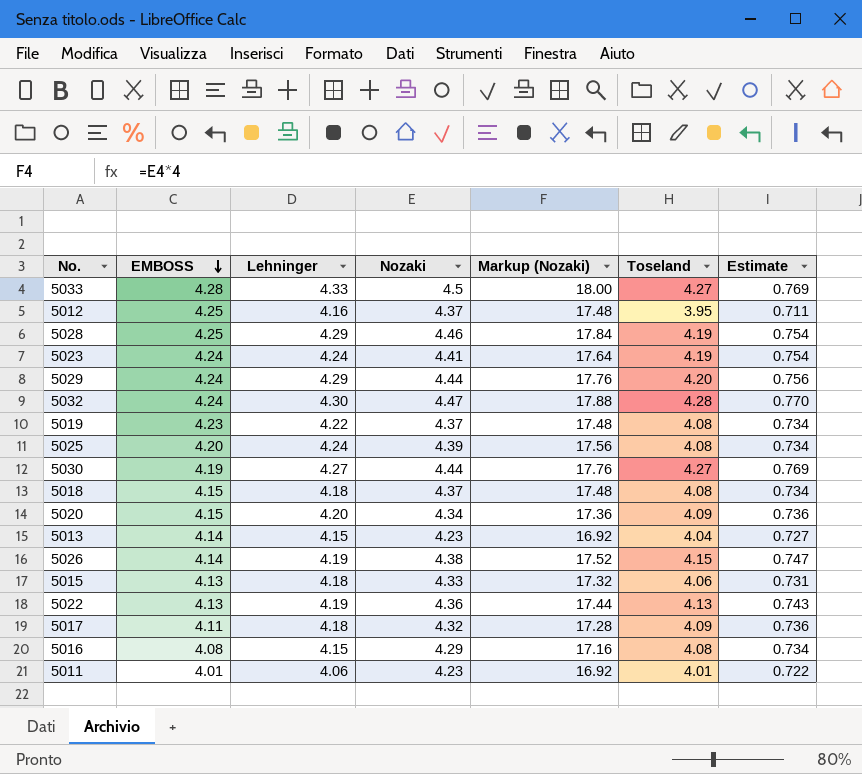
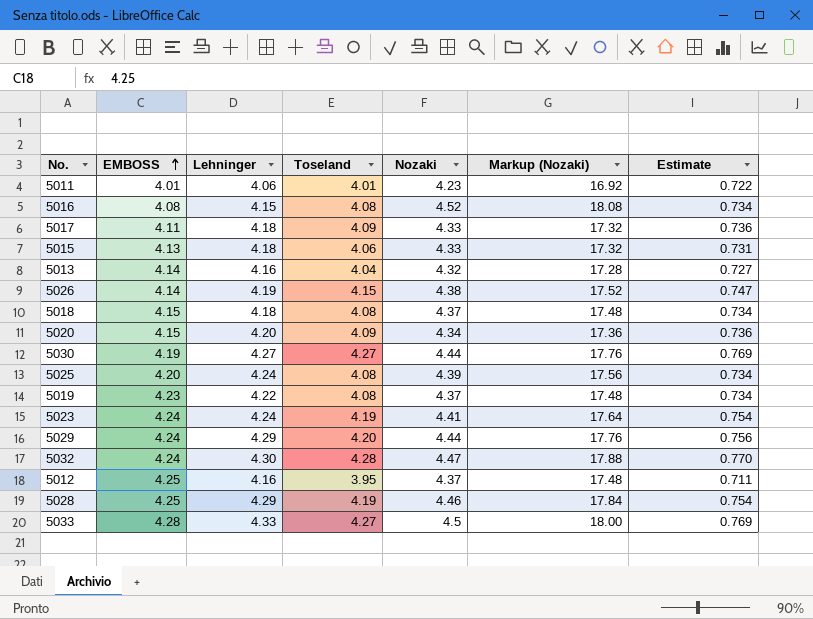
row order: EMBOSS descending -> EMBOSS ascending
column Toseland | position: 6 -> 4
row 5022: 4.13 | 4.19 | 4.36 | 17.44 | 4.13 | 0.743 -> none
5016 | Nozaki: 4.29 -> 4.52
5016 | Markup (Nozaki): 17.16 -> 18.08
5017 | Nozaki: 4.32 -> 4.33
5017 | Markup (Nozaki): 17.28 -> 17.32
5013 | Lehninger: 4.15 -> 4.16
5013 | Nozaki: 4.23 -> 4.32
5013 | Markup (Nozaki): 16.92 -> 17.28

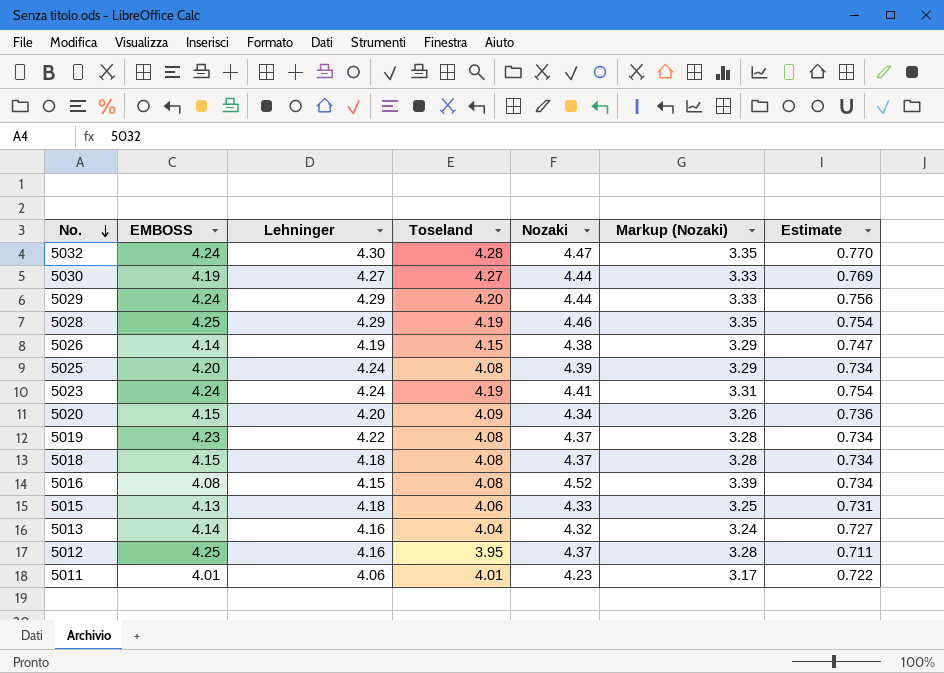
row order: EMBOSS ascending -> No. descending
column Markup (Nozaki) | formula: [Nozaki] * 4 -> [Nozaki] * 0.75
row 5017: 4.11 | 4.18 | 4.09 | 4.33 | 17.32 | 0.736 -> none
row 5033: 4.28 | 4.33 | 4.27 | 4.5 | 18.00 | 0.769 -> none

